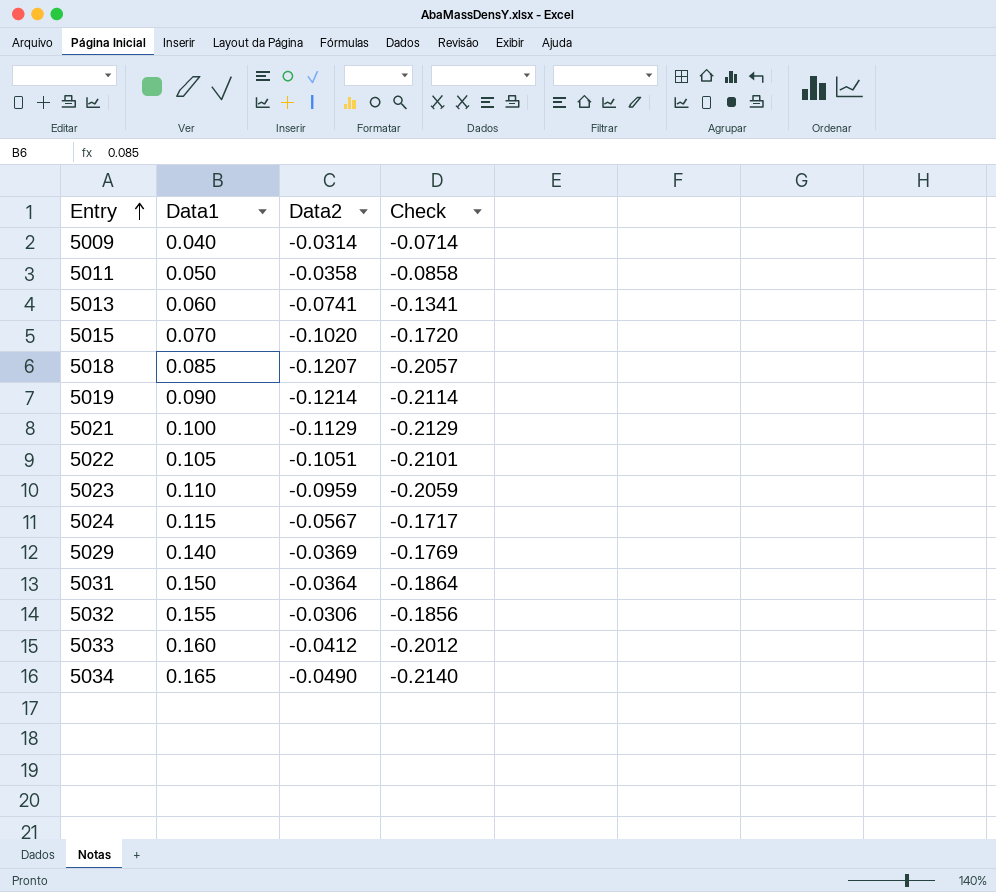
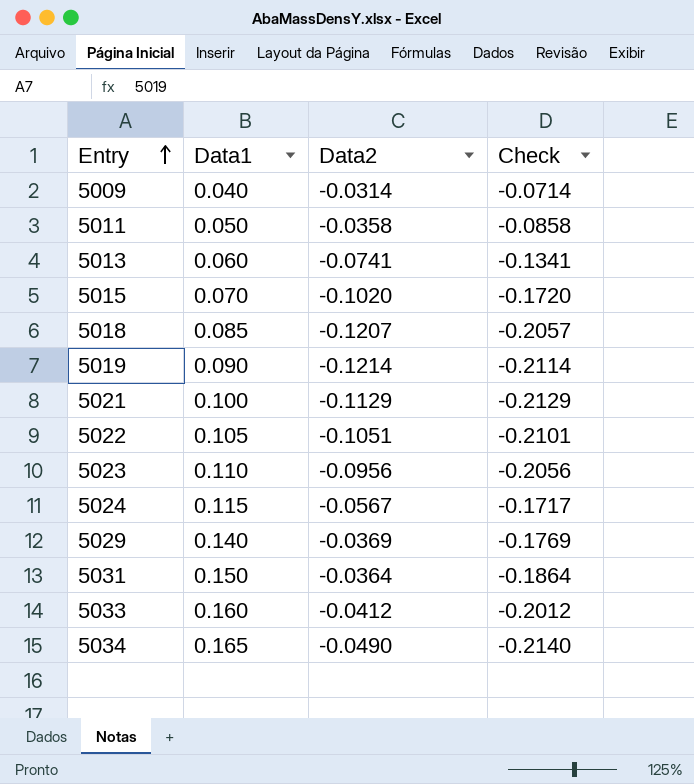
row 5032: 0.155 | -0.0306 | -0.1856 -> none
5023 | Data2: -0.0959 -> -0.0956
5023 | Check: -0.2059 -> -0.2056

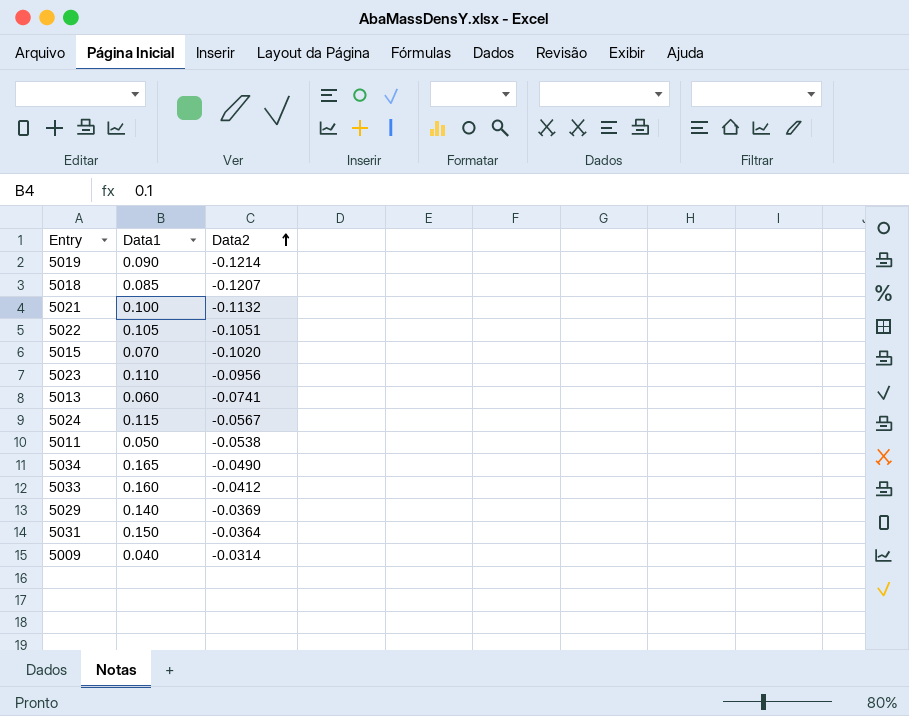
row order: Entry ascending -> Data2 ascending
column Check | formula: [Data2] - [Data1] -> none
5021 | Data2: -0.1129 -> -0.1132
5011 | Data2: -0.0358 -> -0.0538

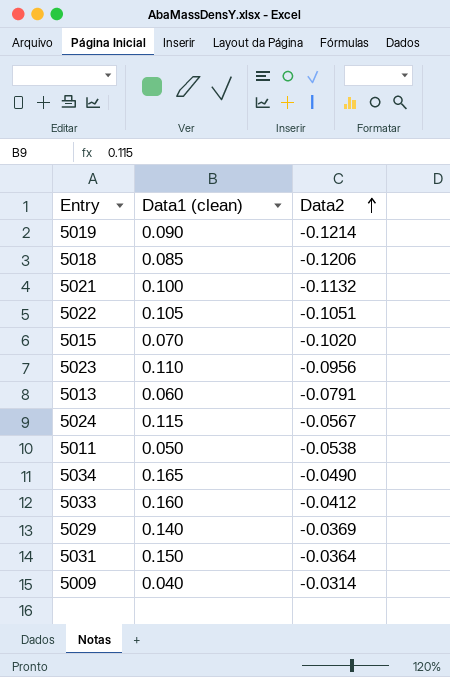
column name: Data1 -> Data1 (clean)
5018 | Data2: -0.1207 -> -0.1206
5013 | Data2: -0.0741 -> -0.0791

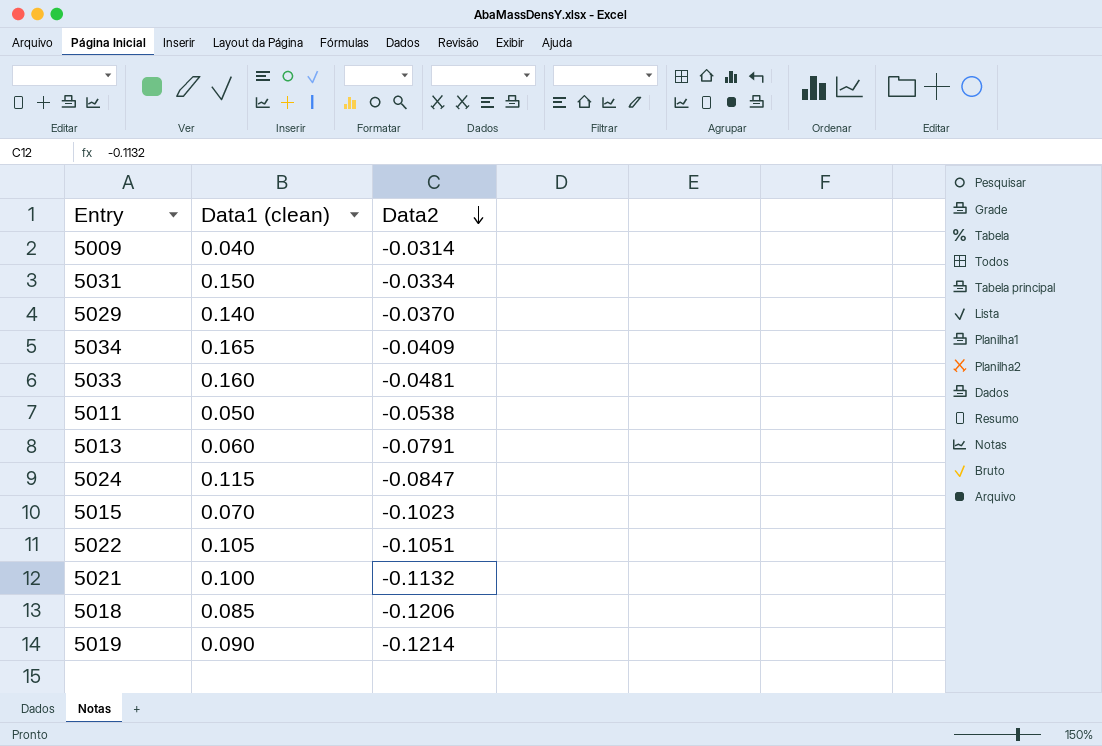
row order: Data2 ascending -> Data2 descending
row 5023: 0.110 | -0.0956 -> none
5031 | Data2: -0.0364 -> -0.0334
5029 | Data2: -0.0369 -> -0.0370
5034 | Data2: -0.0490 -> -0.0409
5033 | Data2: -0.0412 -> -0.0481
5024 | Data2: -0.0567 -> -0.0847
5015 | Data2: -0.1020 -> -0.1023

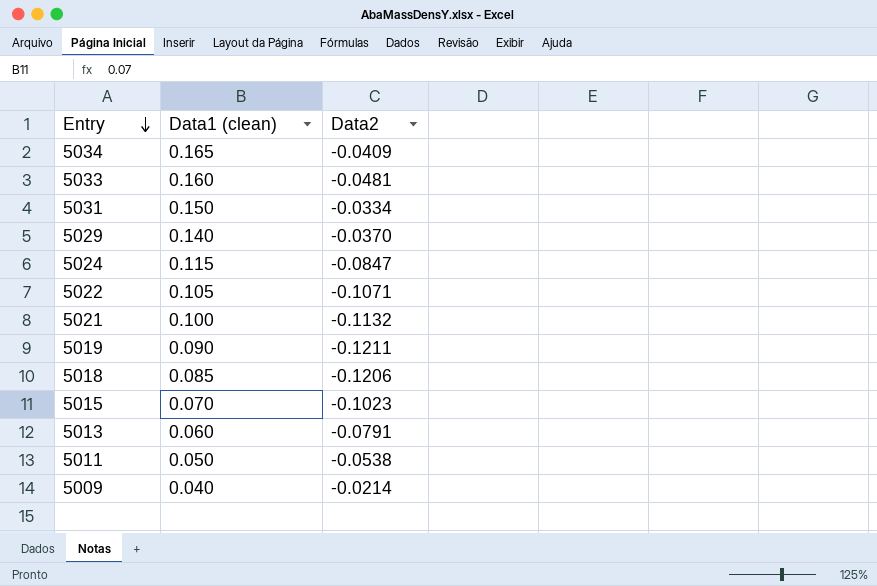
row order: Data2 descending -> Entry descending
5022 | Data2: -0.1051 -> -0.1071
5019 | Data2: -0.1214 -> -0.1211
5009 | Data2: -0.0314 -> -0.0214

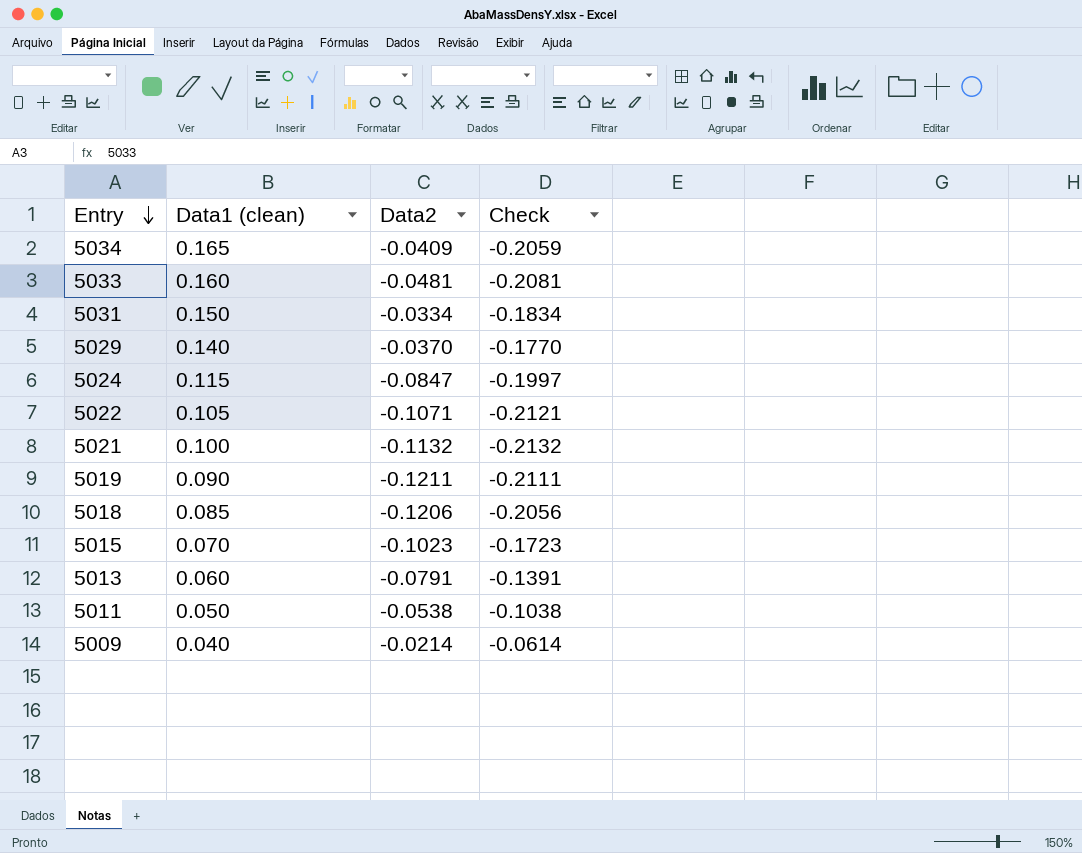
column Check | formula: none -> [Data2] - [Data1 (clean)]

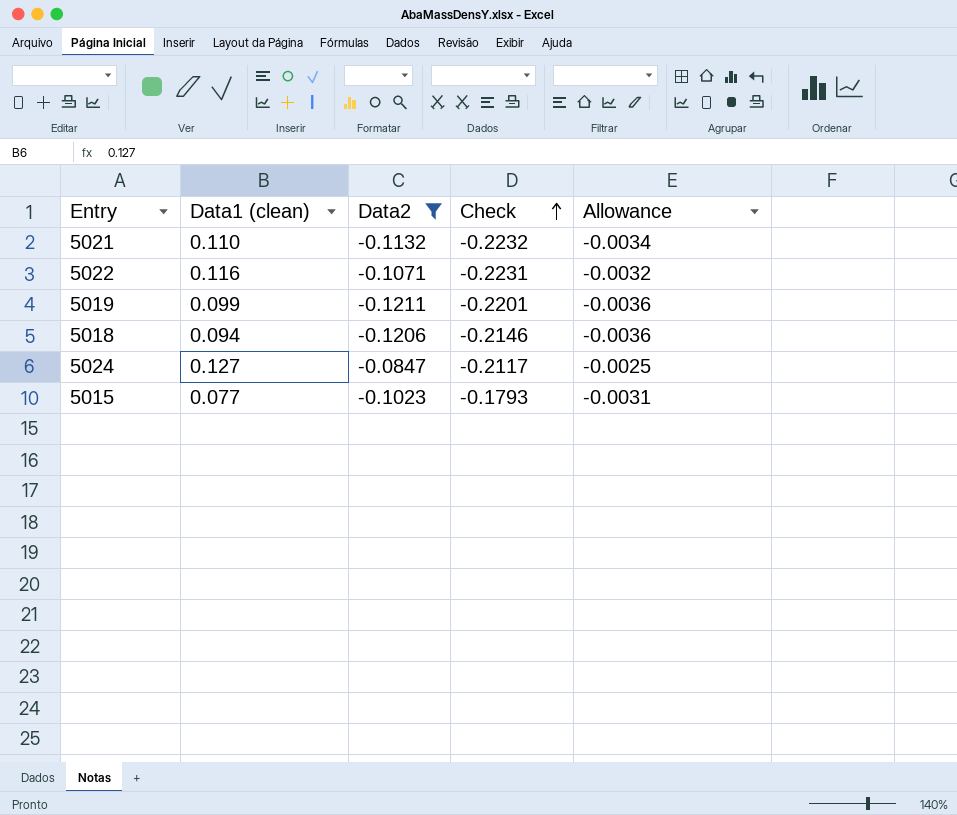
filter: none -> Data2 <= -0.0847
row order: Entry descending -> Check ascending
column Allowance | formula: none -> [Data2] * 0.03
5021 | Data1 (clean): 0.100 -> 0.110
5021 | Check: -0.2132 -> -0.2232
5022 | Data1 (clean): 0.105 -> 0.116
5022 | Check: -0.2121 -> -0.2231
5019 | Data1 (clean): 0.090 -> 0.099
5019 | Check: -0.2111 -> -0.2201
5018 | Data1 (clean): 0.085 -> 0.094
5018 | Check: -0.2056 -> -0.2146
5024 | Data1 (clean): 0.115 -> 0.127
5024 | Check: -0.1997 -> -0.2117
5015 | Data1 (clean): 0.070 -> 0.077
5015 | Check: -0.1723 -> -0.1793

